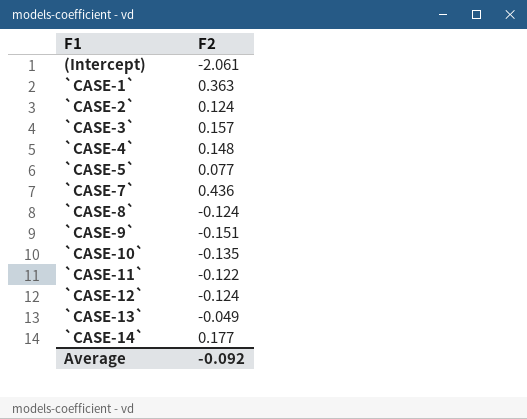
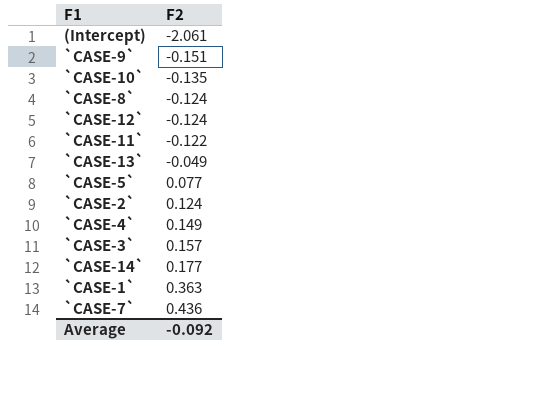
row order: F1 ascending -> F2 ascending
`CASE-4` | F2: 0.148 -> 0.149

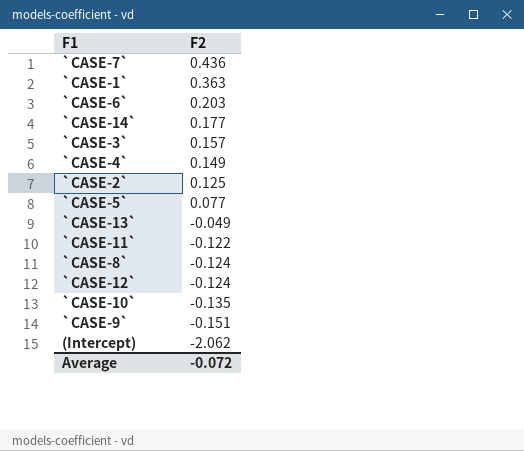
row order: F2 ascending -> F2 descending
row `CASE-6`: none -> 0.203
`CASE-2` | F2: 0.124 -> 0.125
(Intercept) | F2: -2.061 -> -2.062
Average | F2: -0.092 -> -0.072

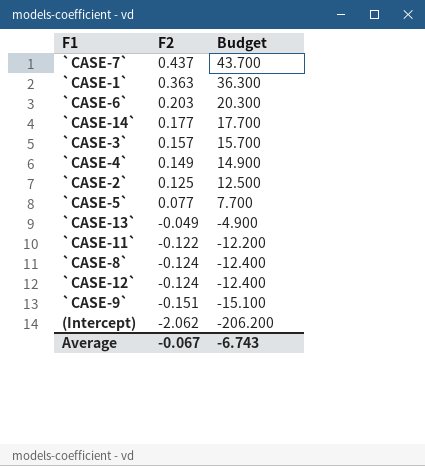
column Budget | formula: none -> [F2] * 100
row `CASE-10`: -0.135 -> none
`CASE-7` | F2: 0.436 -> 0.437
Average | F2: -0.072 -> -0.067

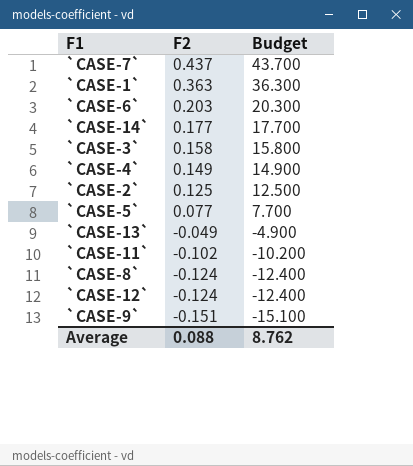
row (Intercept): -2.062 | -206.200 -> none
`CASE-3` | F2: 0.157 -> 0.158
`CASE-3` | Budget: 15.700 -> 15.800
`CASE-11` | F2: -0.122 -> -0.102
`CASE-11` | Budget: -12.200 -> -10.200
Average | F2: -0.067 -> 0.088
Average | Budget: -6.743 -> 8.762

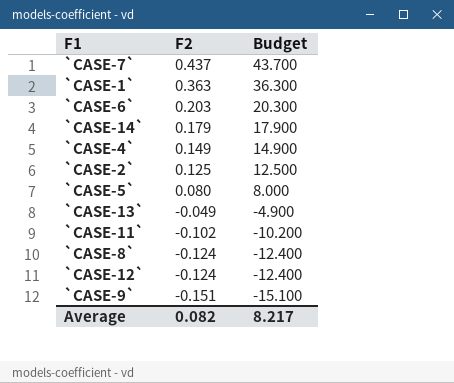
row `CASE-3`: 0.158 | 15.800 -> none
`CASE-14` | F2: 0.177 -> 0.179
`CASE-14` | Budget: 17.700 -> 17.900
`CASE-5` | F2: 0.077 -> 0.080
`CASE-5` | Budget: 7.700 -> 8.000
Average | F2: 0.088 -> 0.082
Average | Budget: 8.762 -> 8.217

